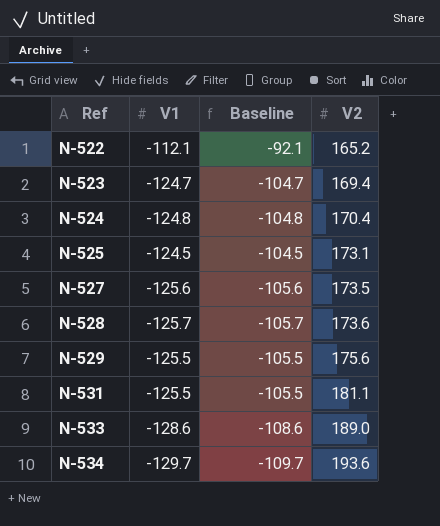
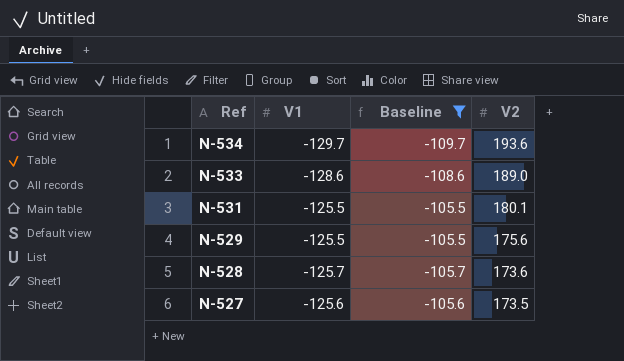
filter: none -> Baseline <= -105.5
row order: Ref ascending -> Ref descending
N-531 | V2: 181.1 -> 180.1

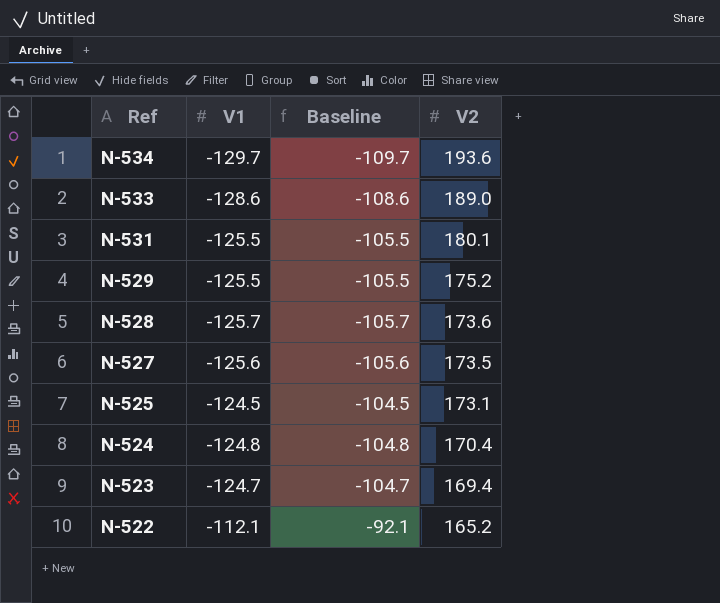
filter: Baseline <= -105.5 -> none
N-529 | V2: 175.6 -> 175.2

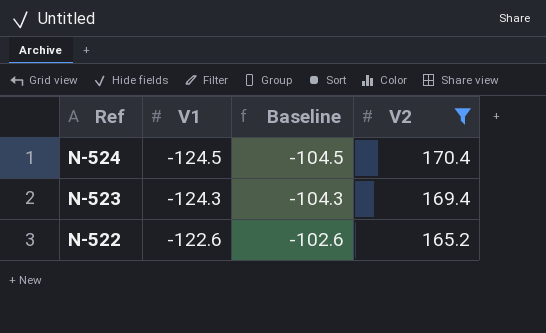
filter: none -> V2 <= 170.4
N-524 | V1: -124.8 -> -124.5
N-524 | Baseline: -104.8 -> -104.5
N-523 | V1: -124.7 -> -124.3
N-523 | Baseline: -104.7 -> -104.3
N-522 | V1: -112.1 -> -122.6
N-522 | Baseline: -92.1 -> -102.6

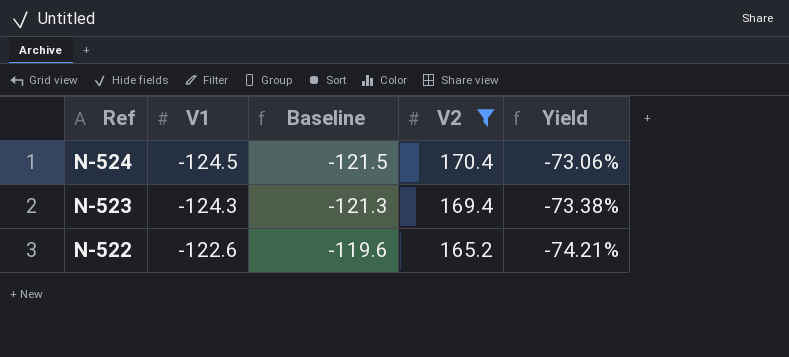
column Baseline | formula: [V1] + 20 -> [V1] + 3
column Yield | formula: none -> [V1] / [V2]

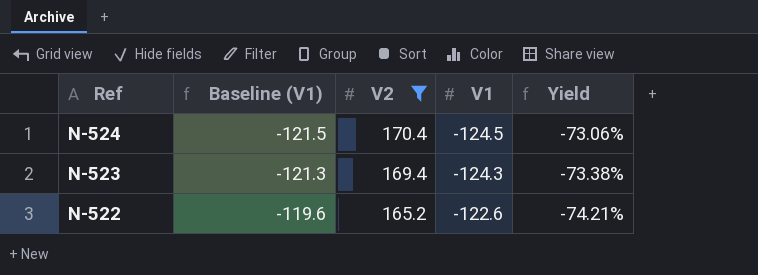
column name: Baseline -> Baseline (V1)
column V1 | position: 2 -> 4

